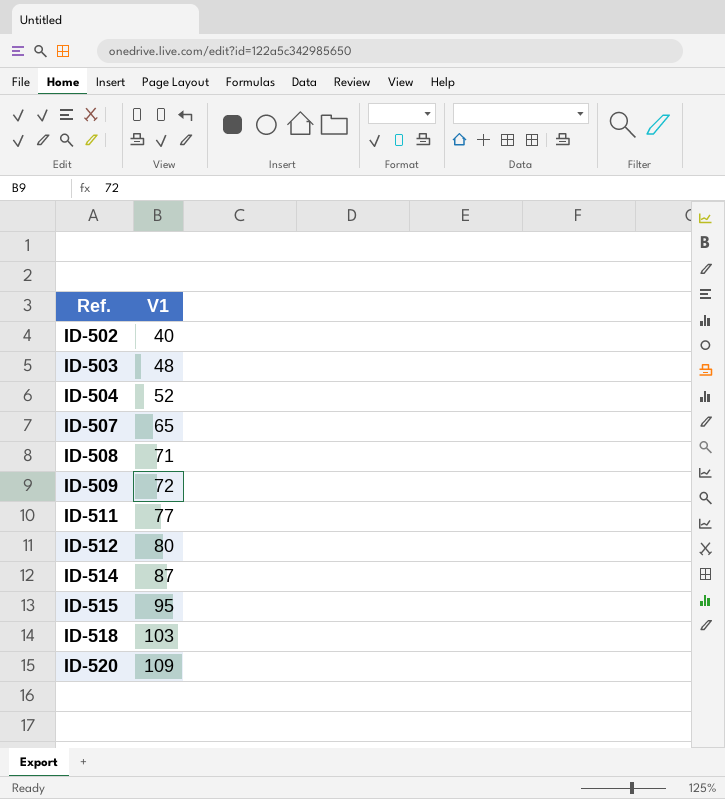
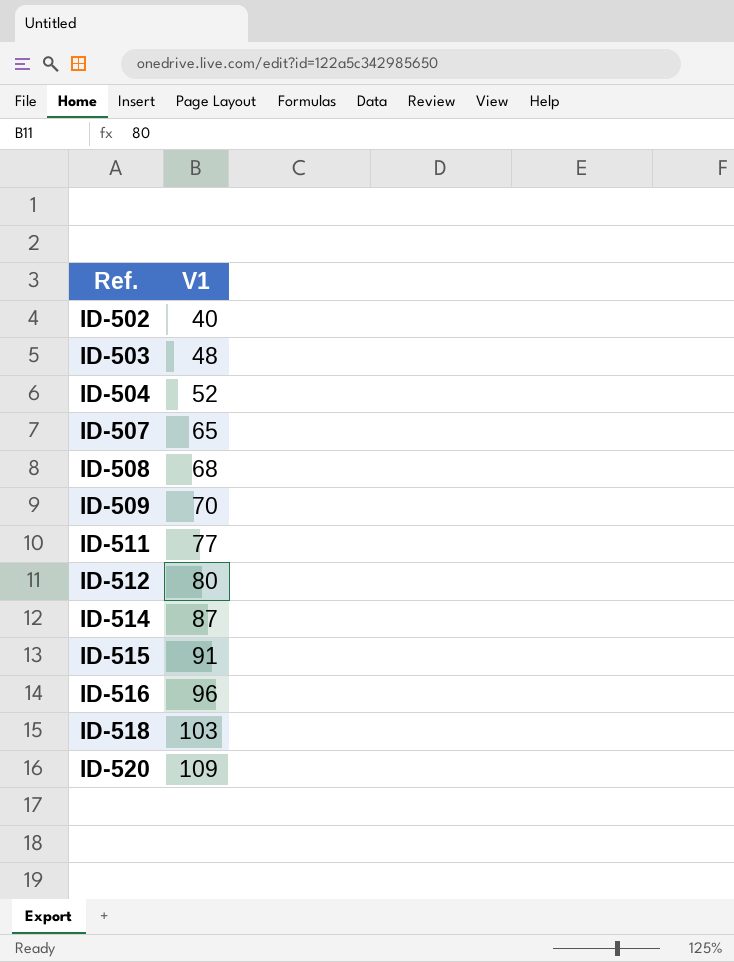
ID-508 | V1: 71 -> 68
ID-509 | V1: 72 -> 70
ID-515 | V1: 95 -> 91
row ID-516: none -> 96

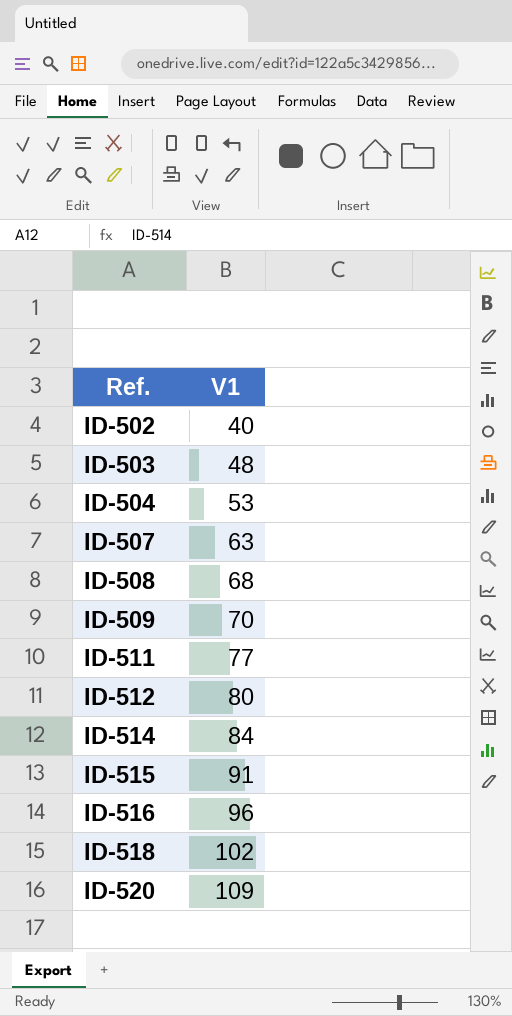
ID-504 | V1: 52 -> 53
ID-507 | V1: 65 -> 63
ID-514 | V1: 87 -> 84
ID-518 | V1: 103 -> 102

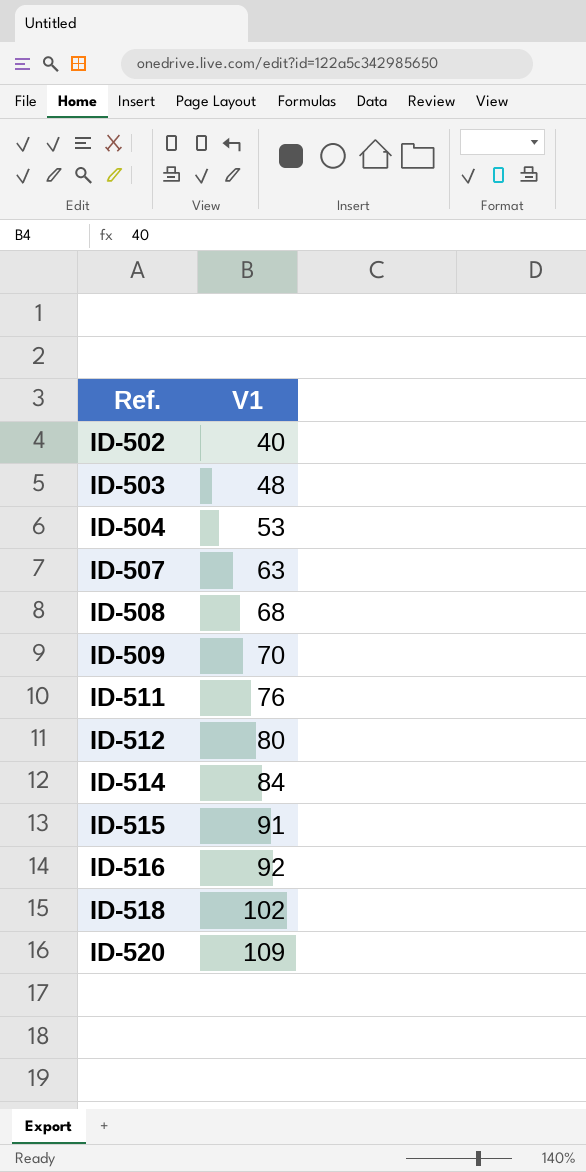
ID-511 | V1: 77 -> 76
ID-516 | V1: 96 -> 92

